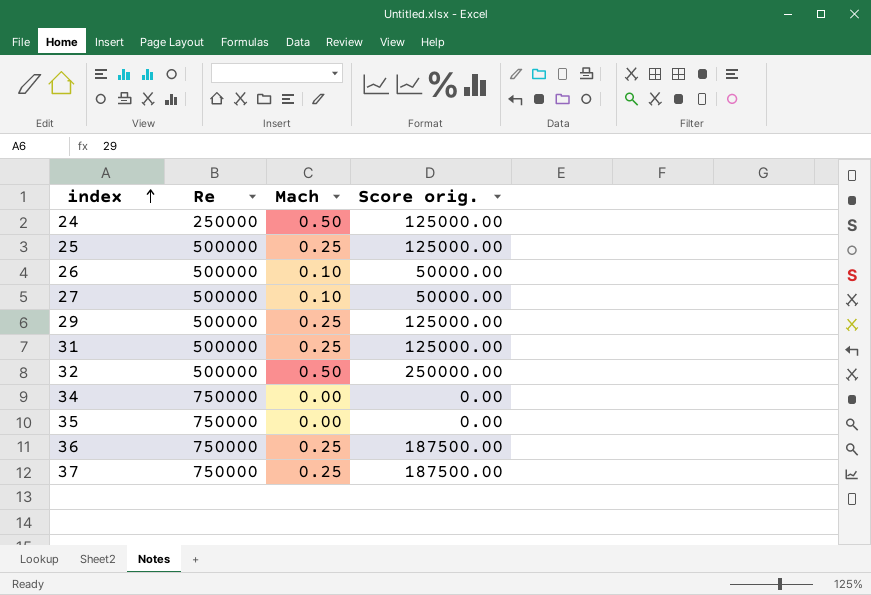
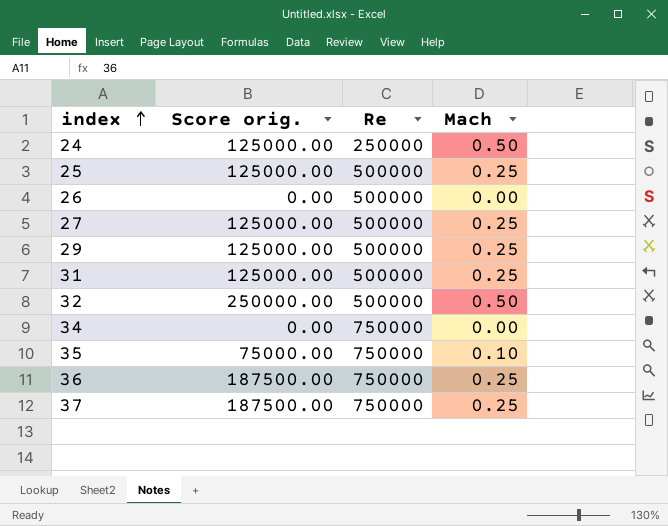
column Score orig. | position: 4 -> 2
26 | Score orig.: 50000.00 -> 0.00
26 | Mach: 0.10 -> 0.00
27 | Score orig.: 50000.00 -> 125000.00
27 | Mach: 0.10 -> 0.25
35 | Score orig.: 0.00 -> 75000.00
35 | Mach: 0.00 -> 0.10

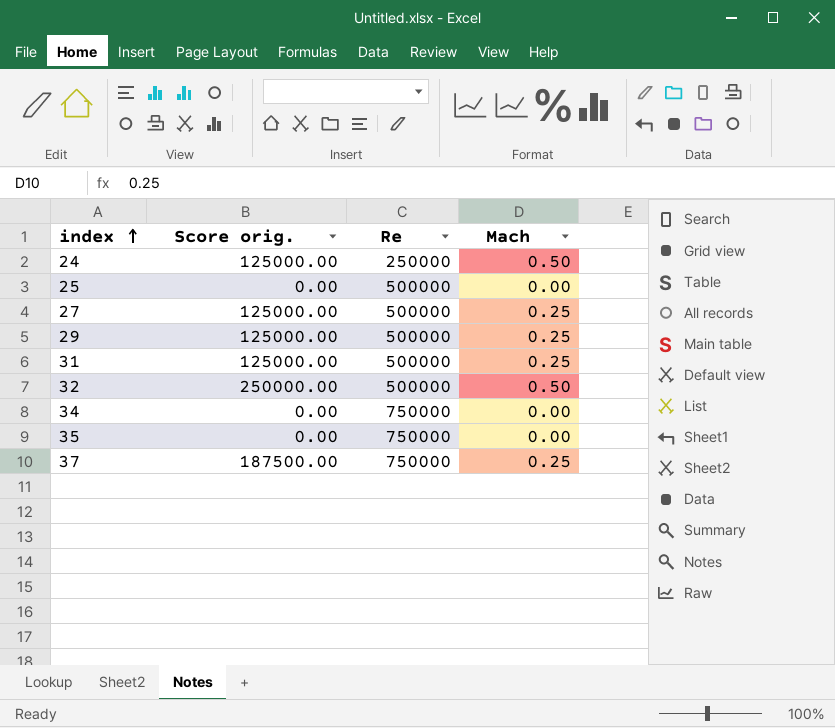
row 26: 0.00 | 500000 | 0.00 -> none
row 36: 187500.00 | 750000 | 0.25 -> none
25 | Score orig.: 125000.00 -> 0.00
25 | Mach: 0.25 -> 0.00
35 | Score orig.: 75000.00 -> 0.00
35 | Mach: 0.10 -> 0.00

